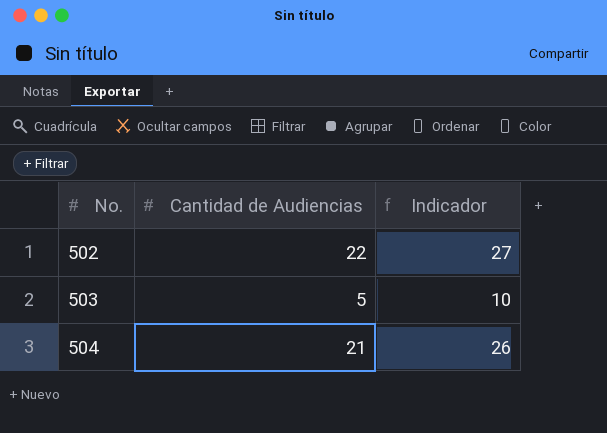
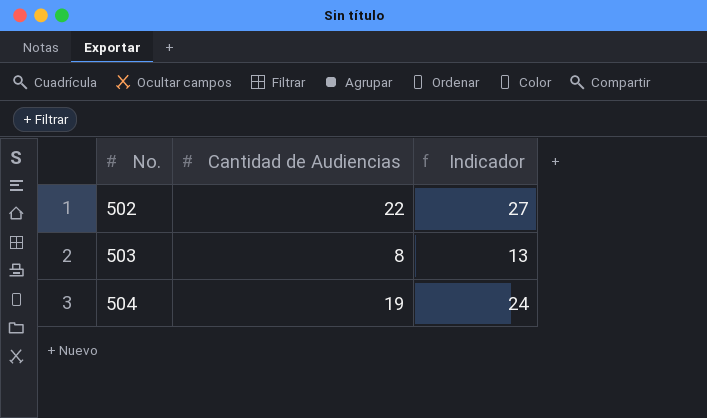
503 | Cantidad de Audiencias: 5 -> 8
503 | Indicador: 10 -> 13
504 | Cantidad de Audiencias: 21 -> 19
504 | Indicador: 26 -> 24

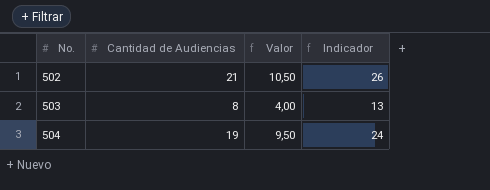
column Valor | formula: none -> [Cantidad de Audiencias] * 0,5
502 | Cantidad de Audiencias: 22 -> 21
502 | Indicador: 27 -> 26

